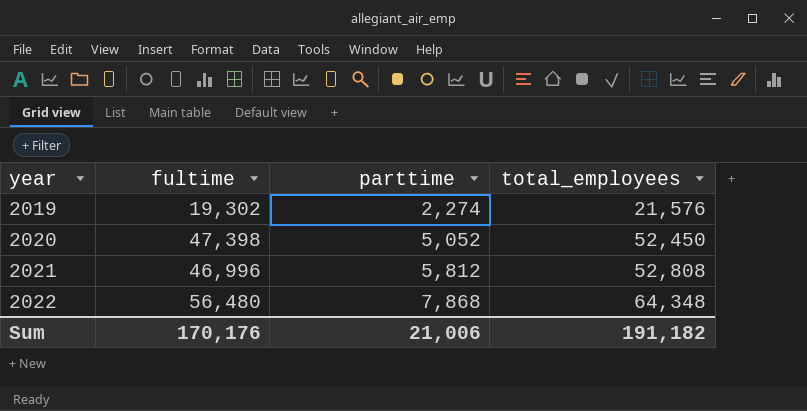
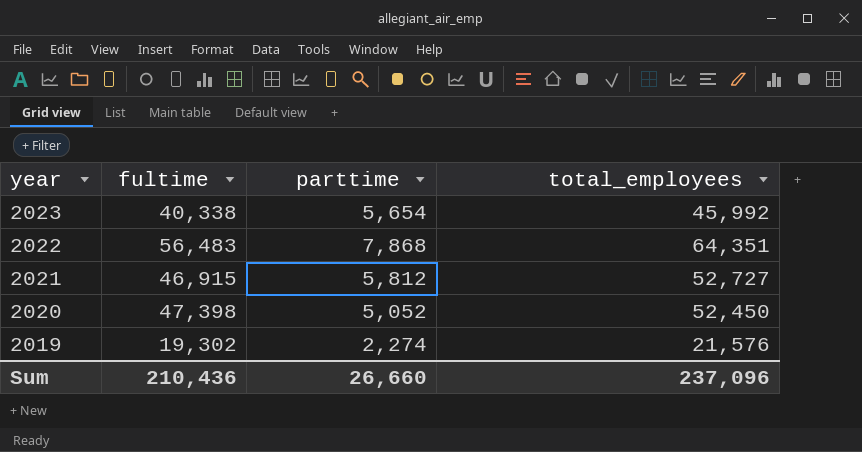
row order: year ascending -> year descending
row 2023: none -> 40,338 | 5,654 | 45,992
2022 | fultime: 56,480 -> 56,483
2022 | total_employees: 64,348 -> 64,351
2021 | fultime: 46,996 -> 46,915
2021 | total_employees: 52,808 -> 52,727
Sum | fultime: 170,176 -> 210,436
Sum | parttime: 21,006 -> 26,660
Sum | total_employees: 191,182 -> 237,096

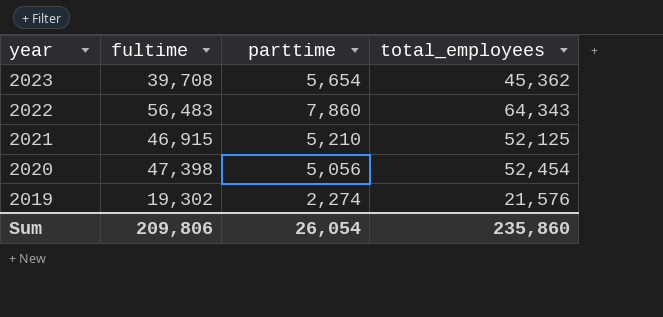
2023 | fultime: 40,338 -> 39,708
2023 | total_employees: 45,992 -> 45,362
2022 | parttime: 7,868 -> 7,860
2022 | total_employees: 64,351 -> 64,343
2021 | parttime: 5,812 -> 5,210
2021 | total_employees: 52,727 -> 52,125
2020 | parttime: 5,052 -> 5,056
2020 | total_employees: 52,450 -> 52,454
Sum | fultime: 210,436 -> 209,806
Sum | parttime: 26,660 -> 26,054
Sum | total_employees: 237,096 -> 235,860

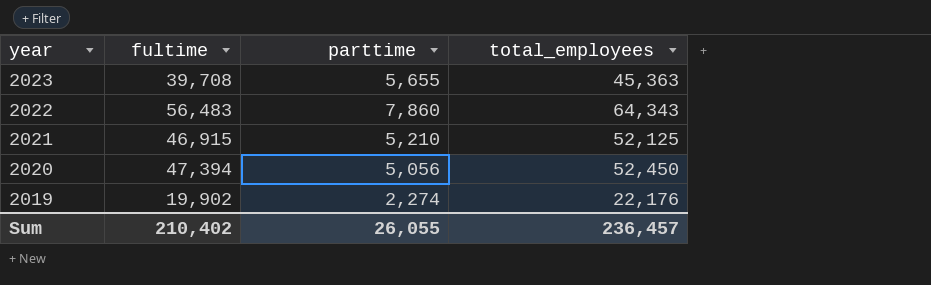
2023 | parttime: 5,654 -> 5,655
2023 | total_employees: 45,362 -> 45,363
2020 | fultime: 47,398 -> 47,394
2020 | total_employees: 52,454 -> 52,450
2019 | fultime: 19,302 -> 19,902
2019 | total_employees: 21,576 -> 22,176
Sum | fultime: 209,806 -> 210,402
Sum | parttime: 26,054 -> 26,055
Sum | total_employees: 235,860 -> 236,457

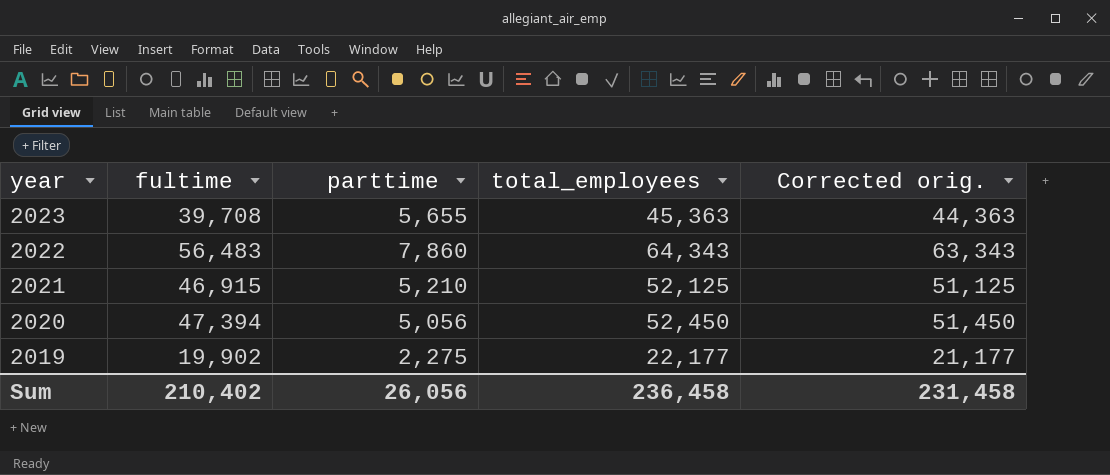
column Corrected orig. | formula: none -> [total_employees] - 1000
2019 | parttime: 2,274 -> 2,275
2019 | total_employees: 22,176 -> 22,177
Sum | parttime: 26,055 -> 26,056
Sum | total_employees: 236,457 -> 236,458

